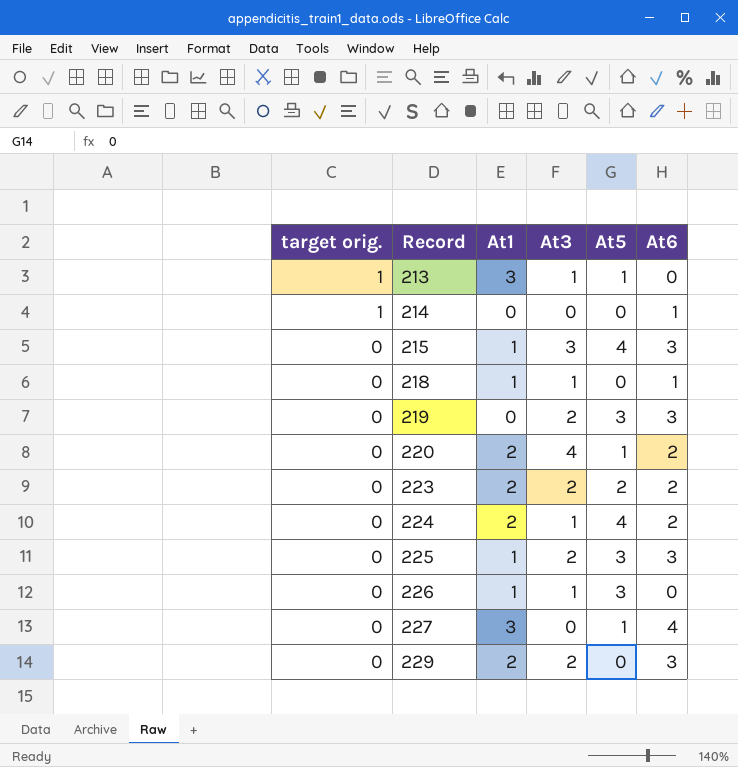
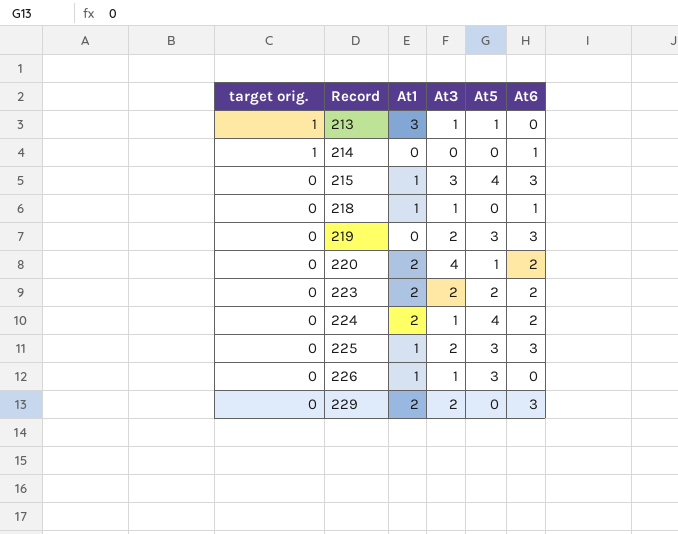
row 227: 0 | 3 | 0 | 1 | 4 -> none

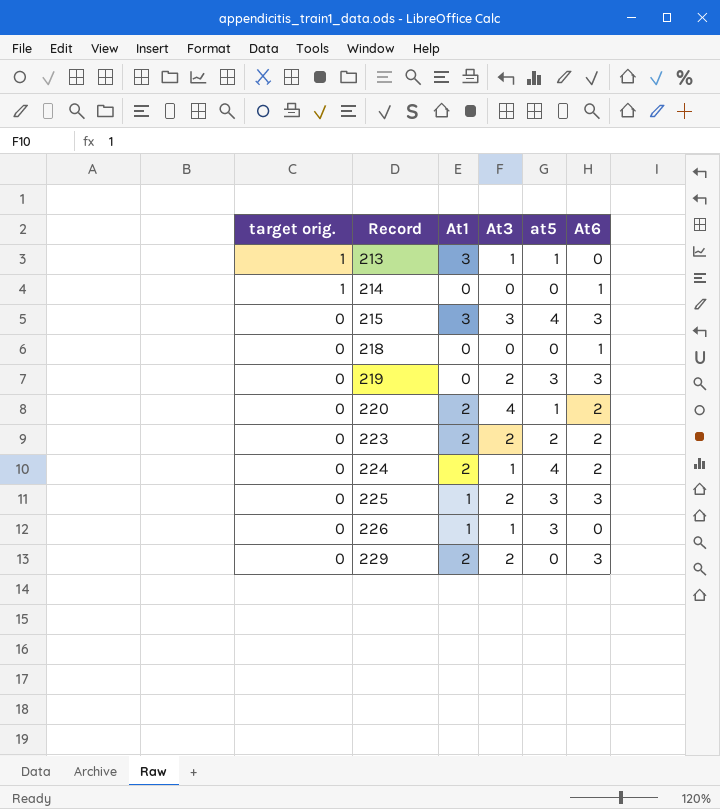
column name: At5 -> at5
215 | At1: 1 -> 3
218 | At1: 1 -> 0
218 | At3: 1 -> 0

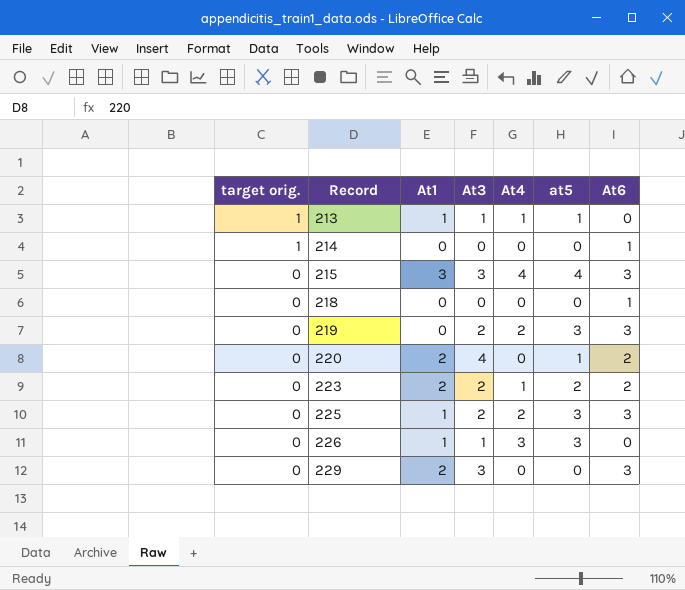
column At4 | position: none -> 5
row 224: 0 | 2 | 1 | 4 | 2 -> none
213 | At1: 3 -> 1
229 | At3: 2 -> 3

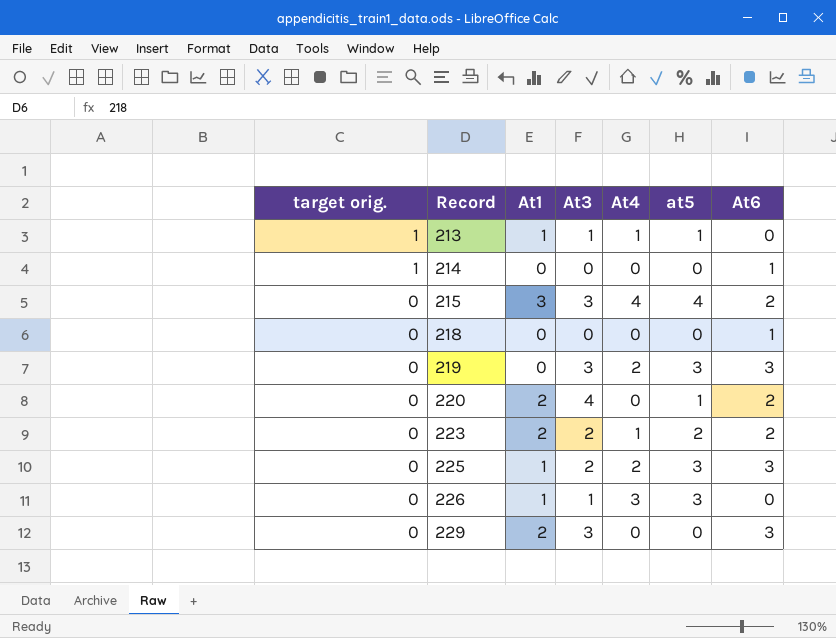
215 | At6: 3 -> 2
219 | At3: 2 -> 3

